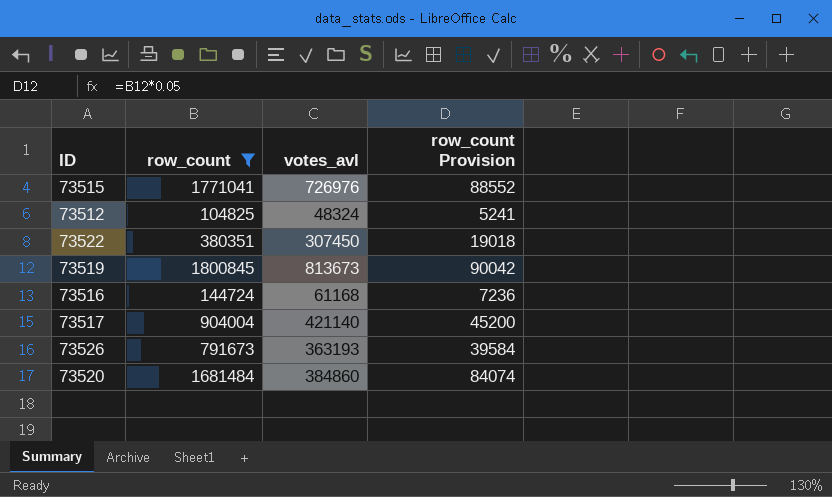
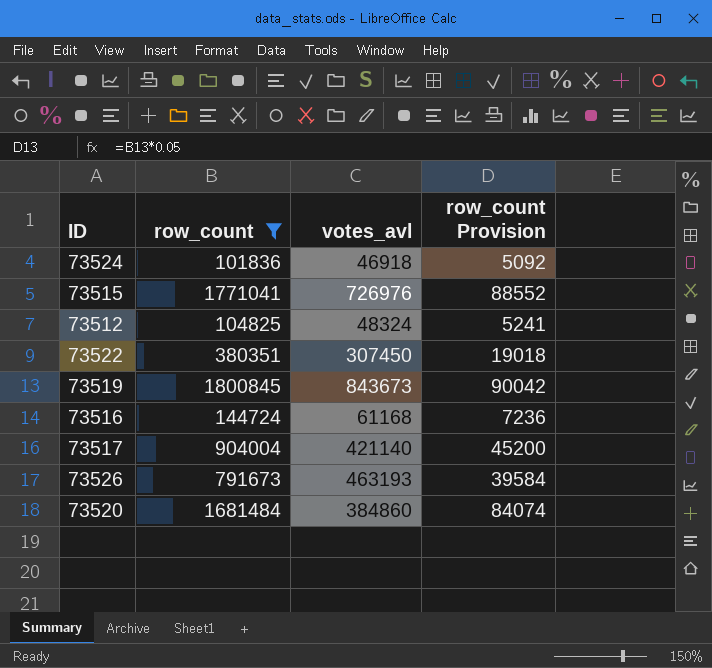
row 73524: none -> 101836 | 46918 | 5092
73519 | votes_avl: 813673 -> 843673
73526 | votes_avl: 363193 -> 463193

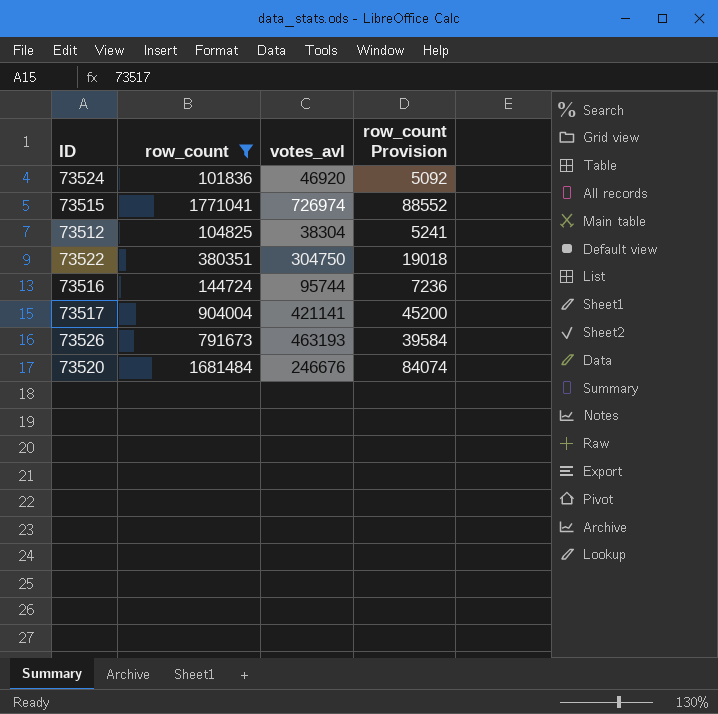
row 73519: 1800845 | 843673 | 90042 -> none
73524 | votes_avl: 46918 -> 46920
73515 | votes_avl: 726976 -> 726974
73512 | votes_avl: 48324 -> 38304
73522 | votes_avl: 307450 -> 304750
73516 | votes_avl: 61168 -> 95744
73517 | votes_avl: 421140 -> 421141
73520 | votes_avl: 384860 -> 246676

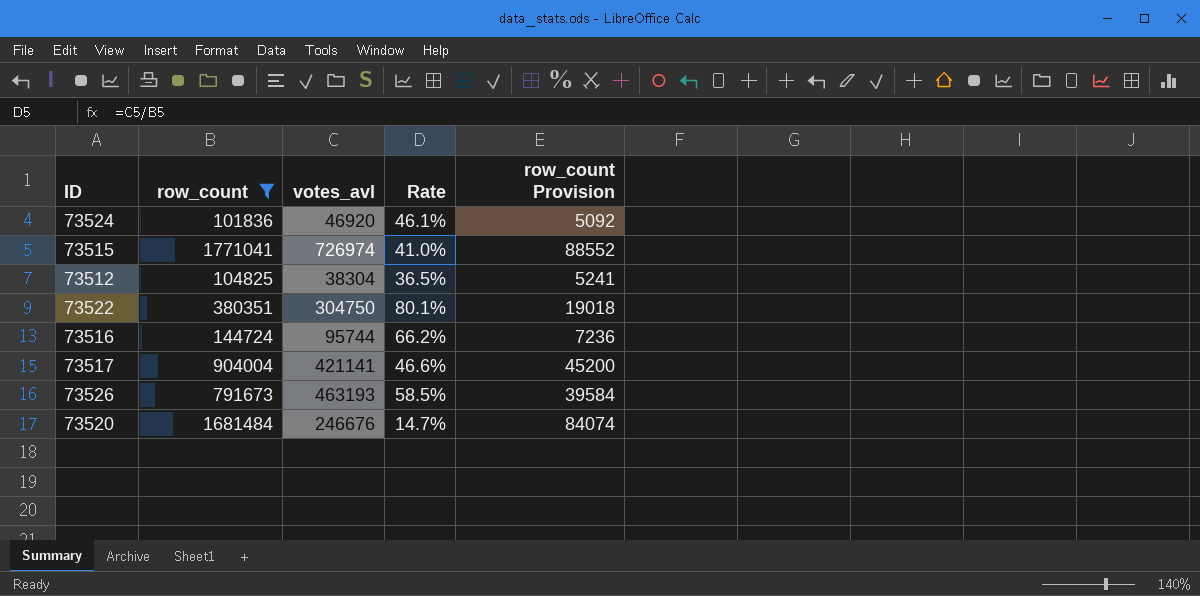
column Rate | formula: none -> [votes_avl] / [row_count]

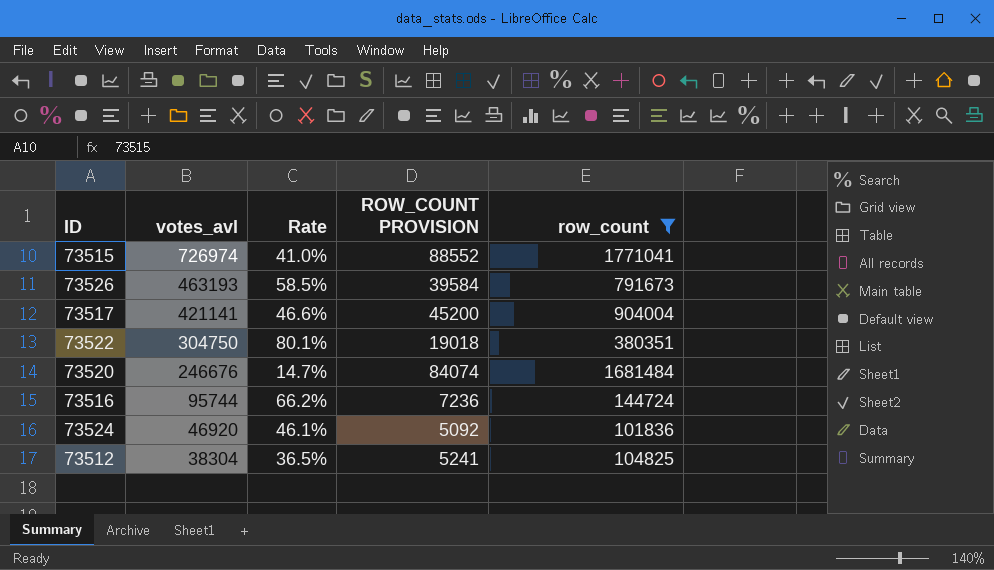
row order: none -> votes_avl descending
column name: row_count Provision -> ROW_COUNT PROVISION
column row_count | position: 2 -> 5

